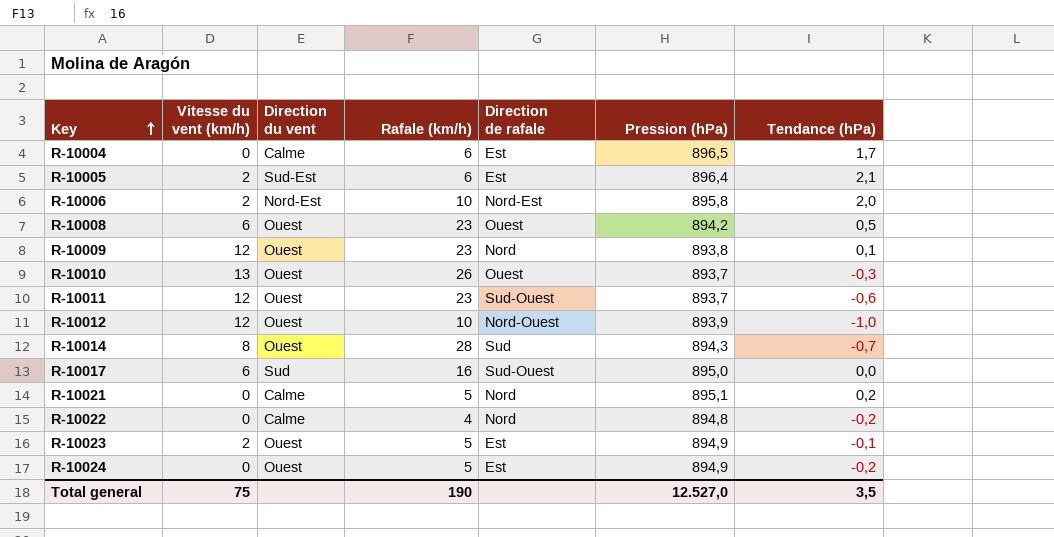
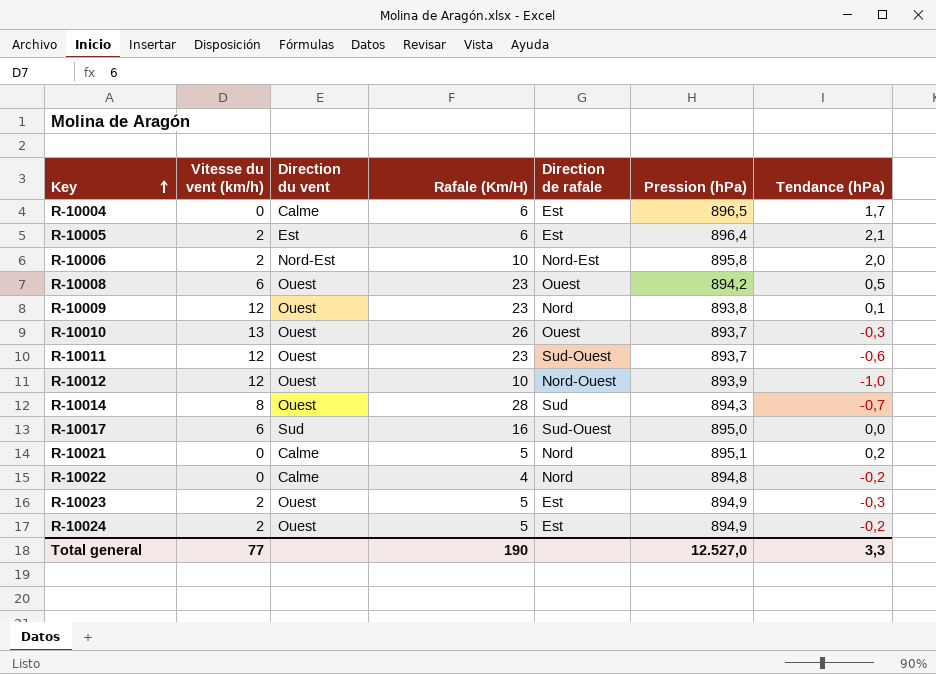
column name: Rafale (km/h) -> Rafale (Km/H)
R-10005 | Direction du vent: Sud-Est -> Est
R-10023 | Tendance (hPa): -0,1 -> -0,3
R-10024 | Vitesse du vent (km/h): 0 -> 2
Total general | Vitesse du vent (km/h): 75 -> 77
Total general | Tendance (hPa): 3,5 -> 3,3

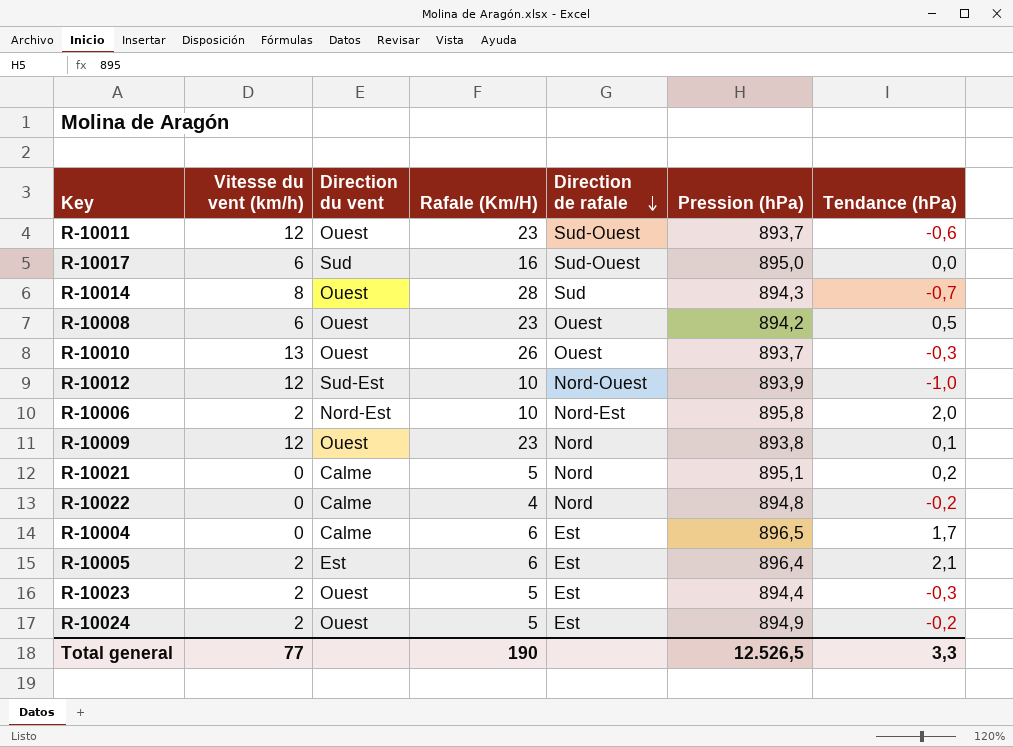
row order: Key ascending -> Direction de rafale descending
R-10012 | Direction du vent: Ouest -> Sud-Est
R-10023 | Pression (hPa): 894,9 -> 894,4
Total general | Pression (hPa): 12.527,0 -> 12.526,5

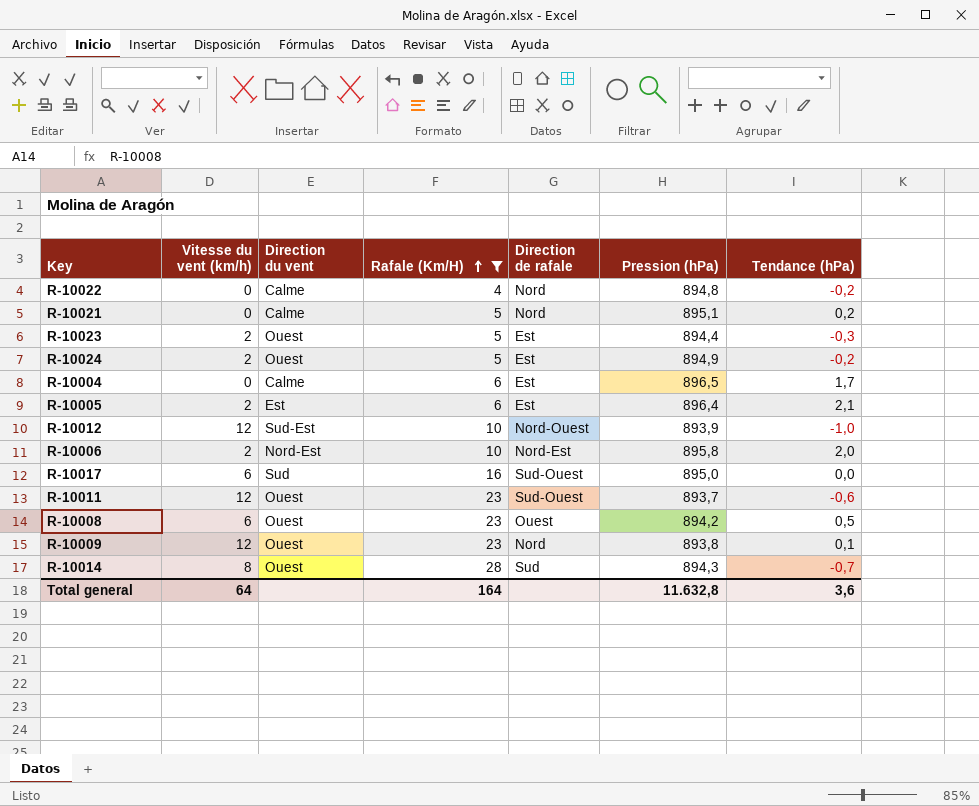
filter: none -> Rafale (Km/H) != 26
row order: Direction de rafale descending -> Rafale (Km/H) ascending
Total general | Vitesse du vent (km/h): 77 -> 64
Total general | Rafale (Km/H): 190 -> 164
Total general | Pression (hPa): 12.526,5 -> 11.632,8
Total general | Tendance (hPa): 3,3 -> 3,6

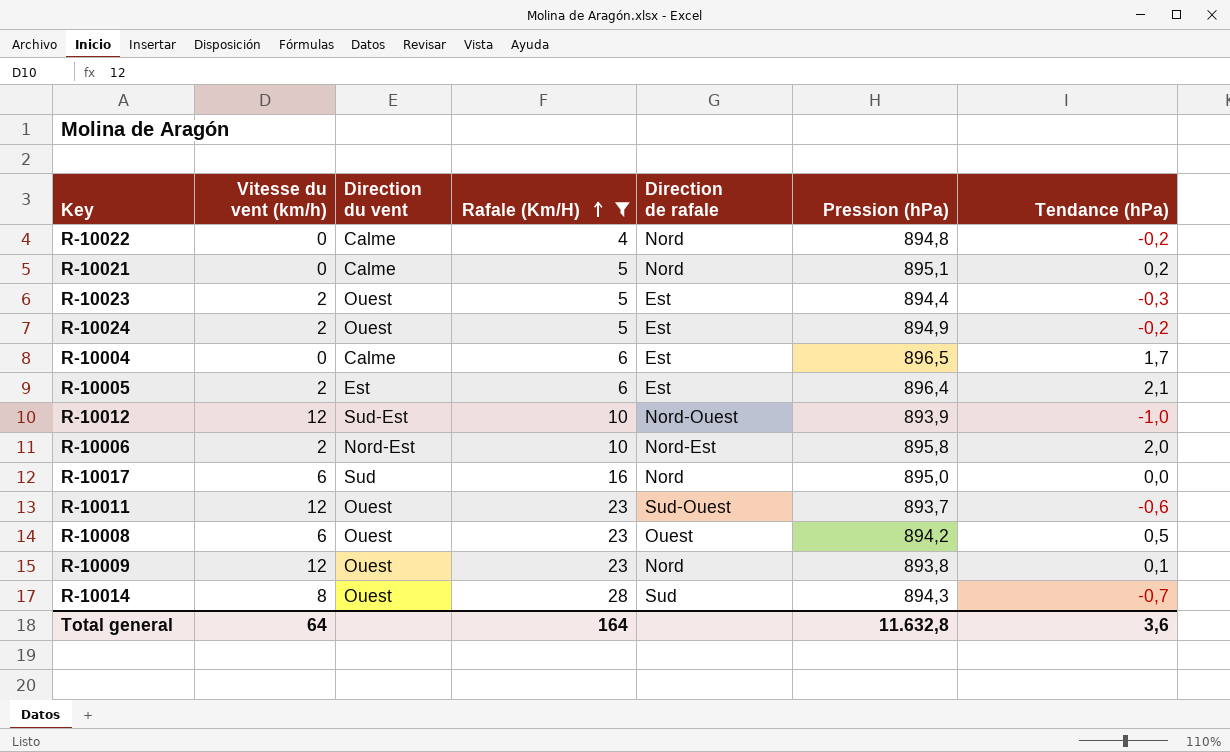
R-10017 | Direction de rafale: Sud-Ouest -> Nord

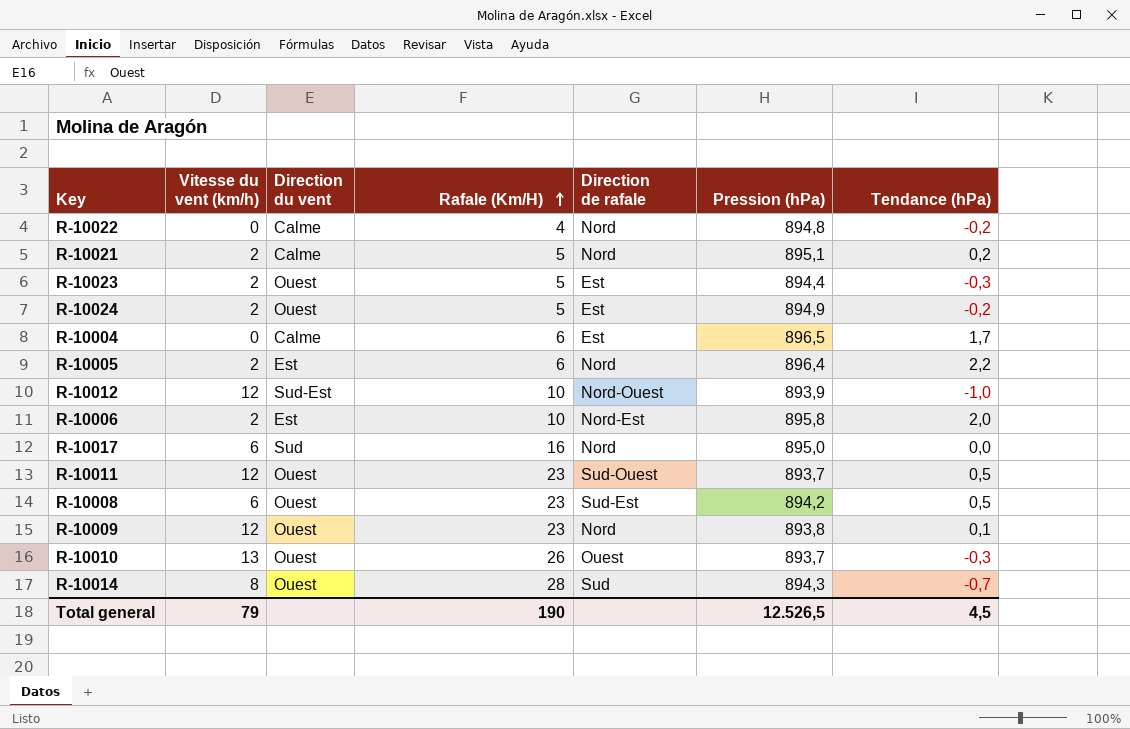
filter: Rafale (Km/H) != 26 -> none
R-10021 | Vitesse du vent (km/h): 0 -> 2
R-10005 | Direction de rafale: Est -> Nord
R-10005 | Tendance (hPa): 2,1 -> 2,2
R-10006 | Direction du vent: Nord-Est -> Est
R-10011 | Tendance (hPa): -0,6 -> 0,5
R-10008 | Direction de rafale: Ouest -> Sud-Est
Total general | Vitesse du vent (km/h): 64 -> 79
Total general | Rafale (Km/H): 164 -> 190
Total general | Pression (hPa): 11.632,8 -> 12.526,5
Total general | Tendance (hPa): 3,6 -> 4,5

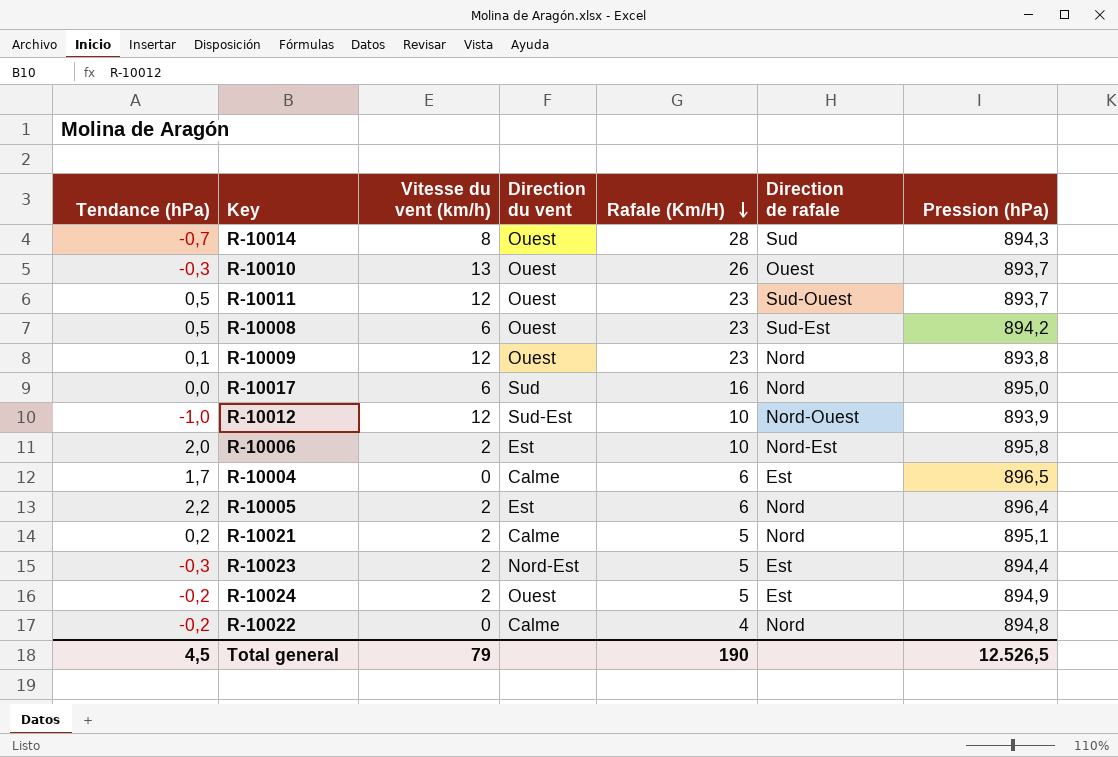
row order: Rafale (Km/H) ascending -> Rafale (Km/H) descending
column Tendance (hPa) | position: 7 -> 1
R-10023 | Direction du vent: Ouest -> Nord-Est

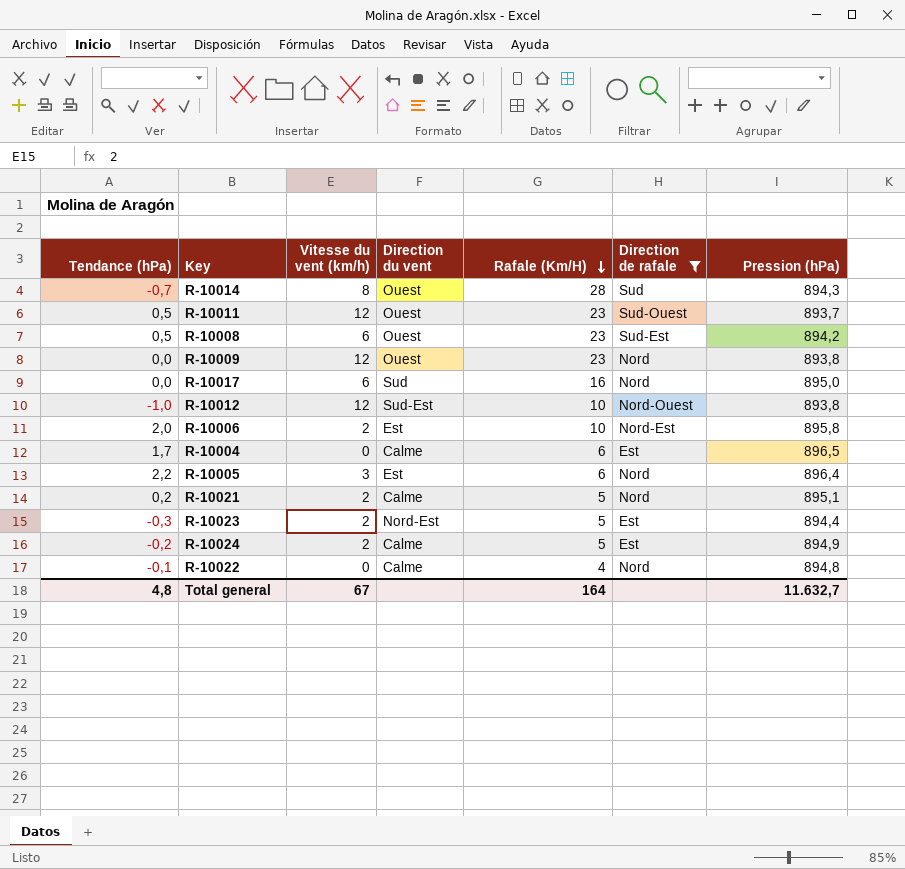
filter: none -> Direction de rafale != Ouest
R-10009 | Tendance (hPa): 0,1 -> 0,0
R-10012 | Pression (hPa): 893,9 -> 893,8
R-10005 | Vitesse du vent (km/h): 2 -> 3
R-10024 | Direction du vent: Ouest -> Calme
R-10022 | Tendance (hPa): -0,2 -> -0,1
Total general | Tendance (hPa): 4,5 -> 4,8
Total general | Vitesse du vent (km/h): 79 -> 67
Total general | Rafale (Km/H): 190 -> 164
Total general | Pression (hPa): 12.526,5 -> 11.632,7

